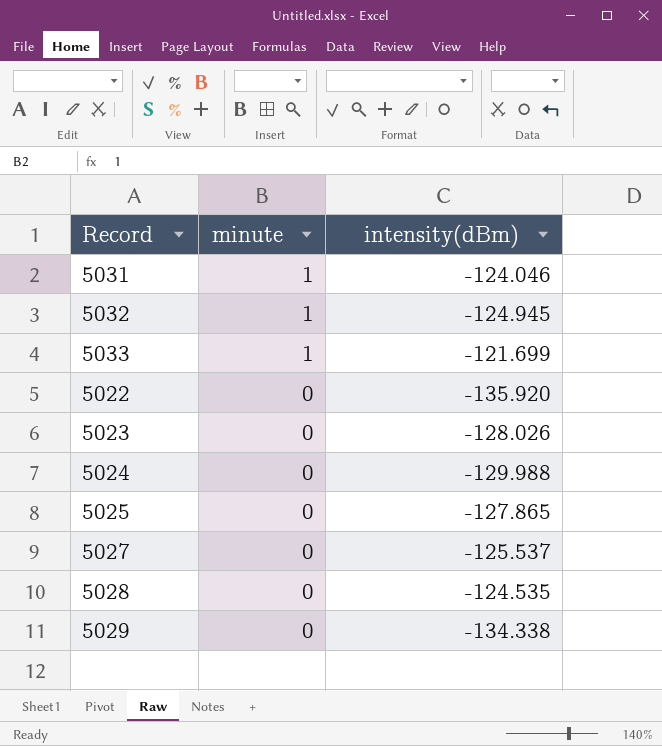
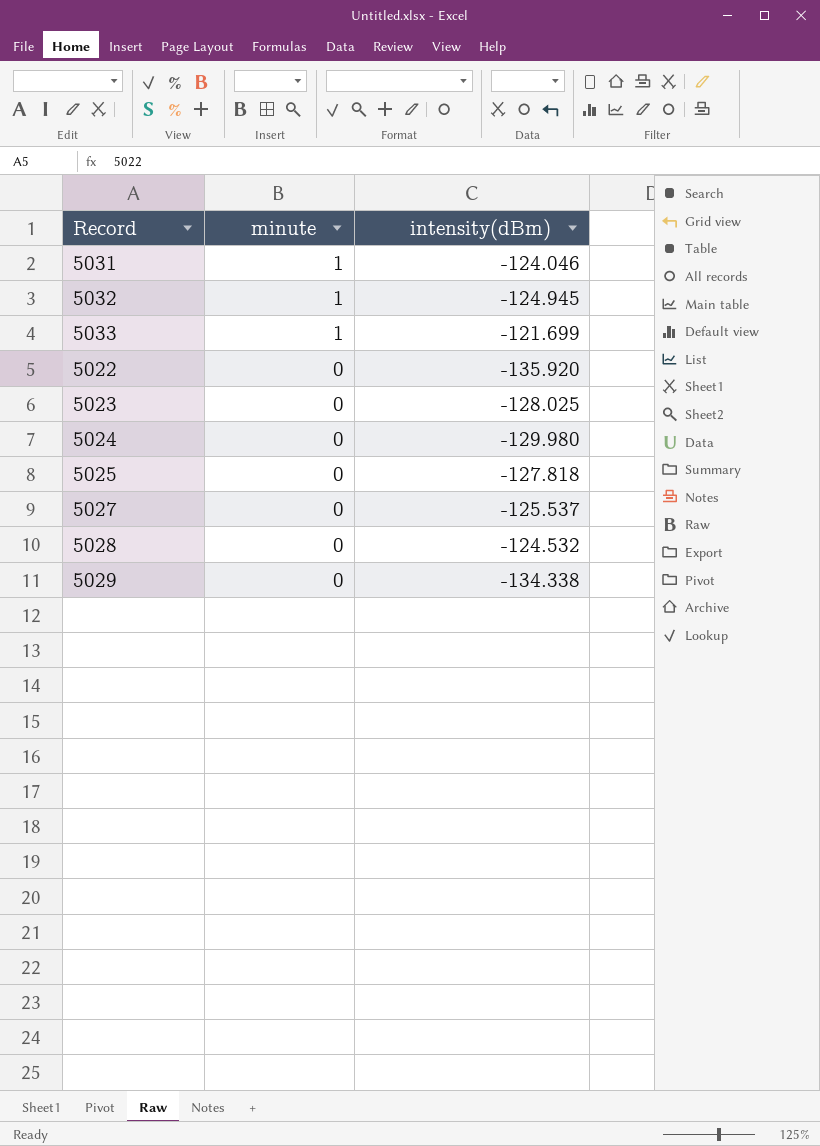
5023 | intensity(dBm): -128.026 -> -128.025
5024 | intensity(dBm): -129.988 -> -129.980
5025 | intensity(dBm): -127.865 -> -127.818
5028 | intensity(dBm): -124.535 -> -124.532

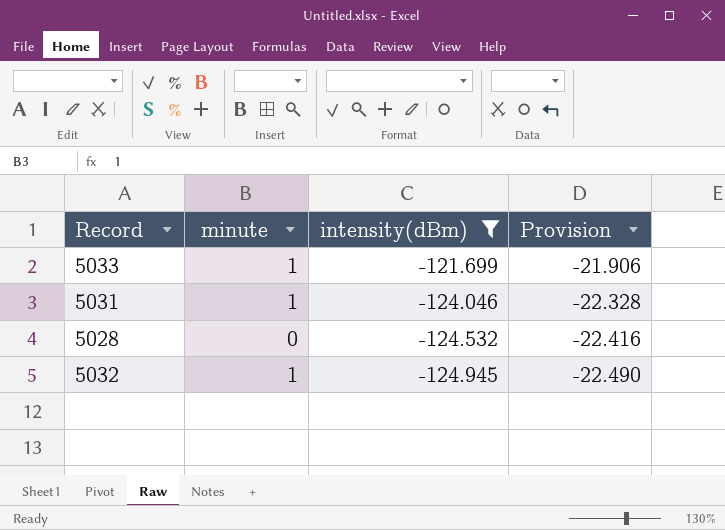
filter: none -> intensity(dBm) >= -124.945
row order: minute descending -> intensity(dBm) descending
column Provision | formula: none -> [intensity(dBm)] * 0.18

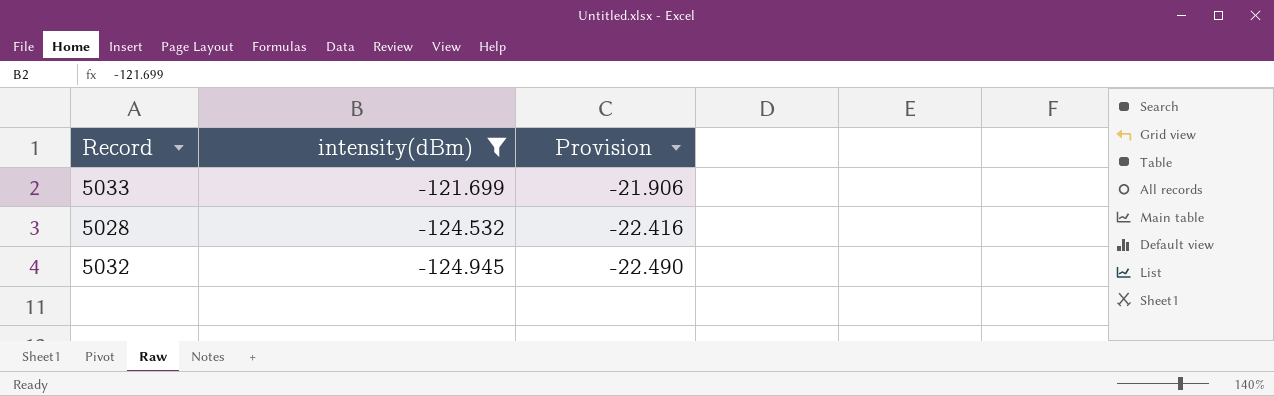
column minute | position: 2 -> none
row 5031: 1 | -124.046 | -22.328 -> none

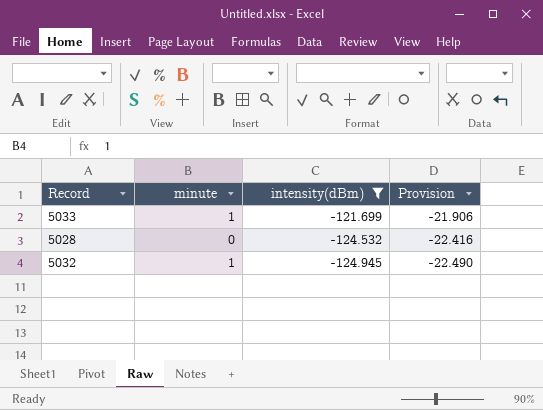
column minute | position: none -> 2

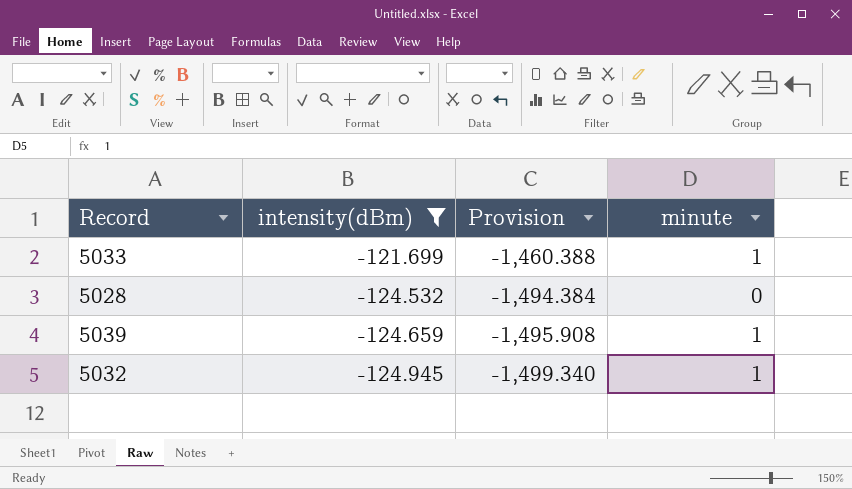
column Provision | formula: [intensity(dBm)] * 0.18 -> [intensity(dBm)] * 12
column minute | position: 2 -> 4
row 5039: none -> -124.659 | -1,495.908 | 1

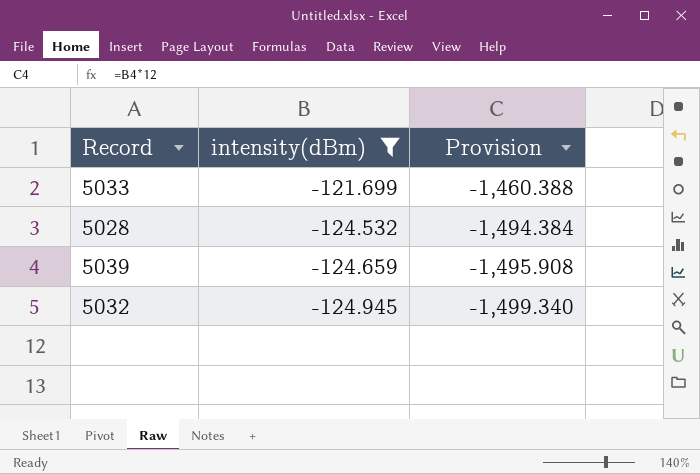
column minute | position: 4 -> none

